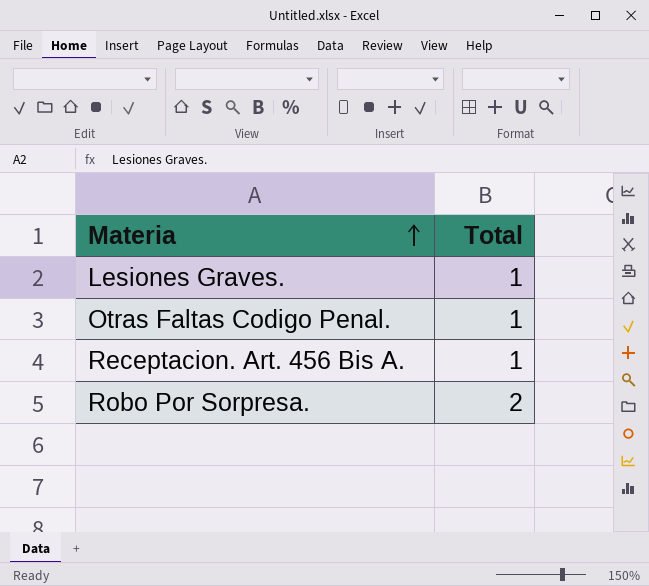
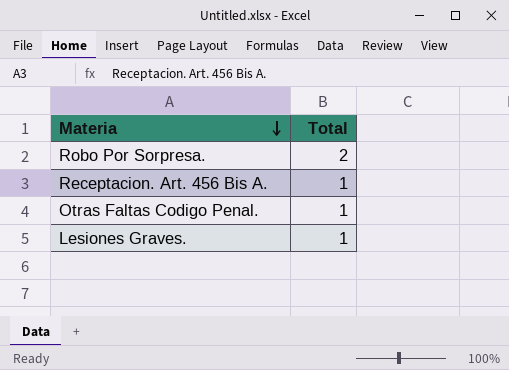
row order: Materia ascending -> Materia descending

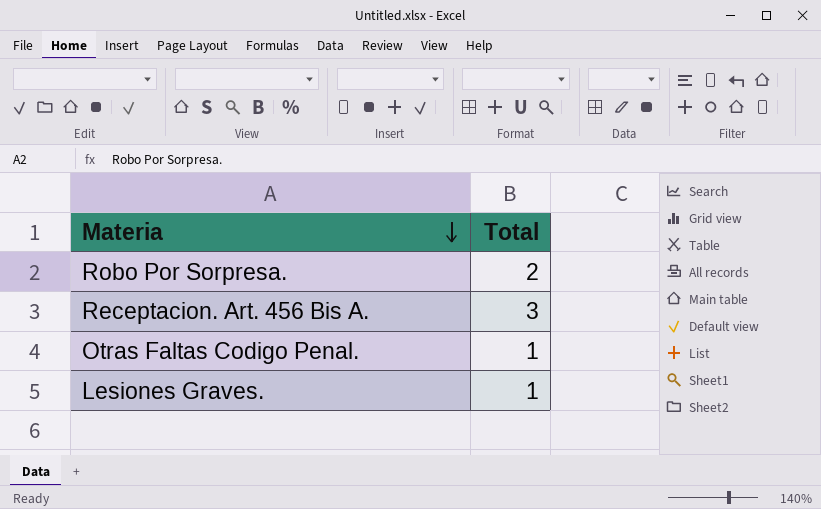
Receptacion. Art. 456 Bis A. | Total: 1 -> 3

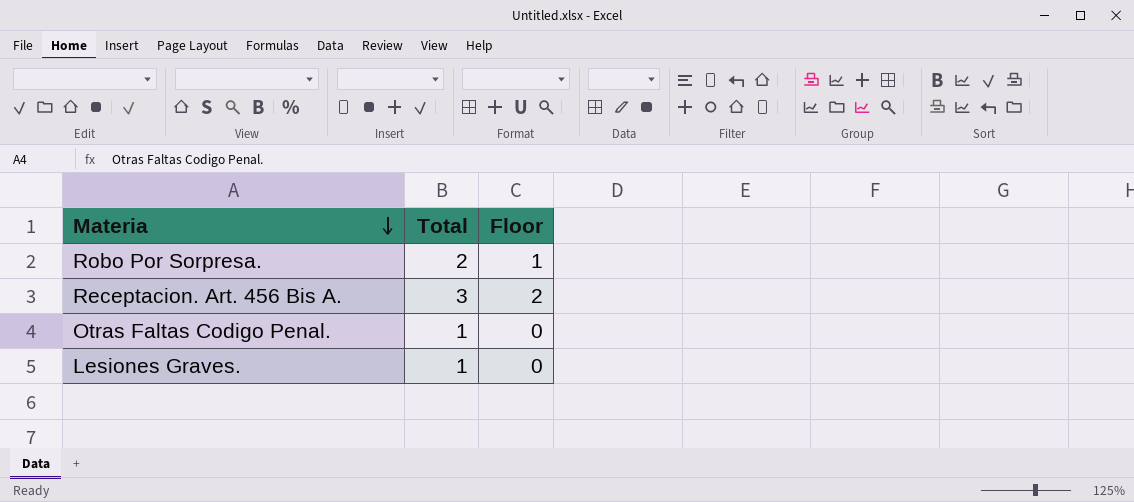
column Floor | formula: none -> [Total] - 1

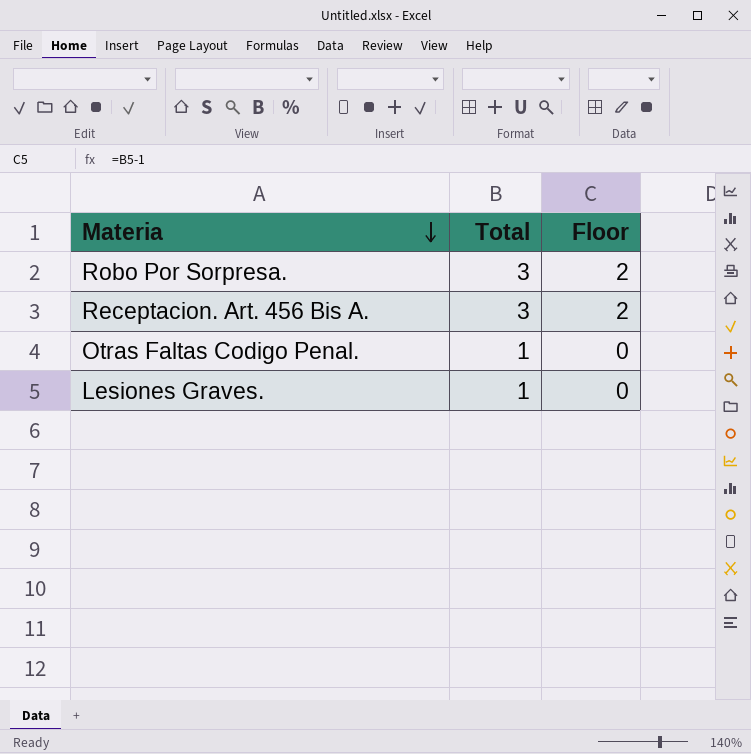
Robo Por Sorpresa. | Total: 2 -> 3
Robo Por Sorpresa. | Floor: 1 -> 2

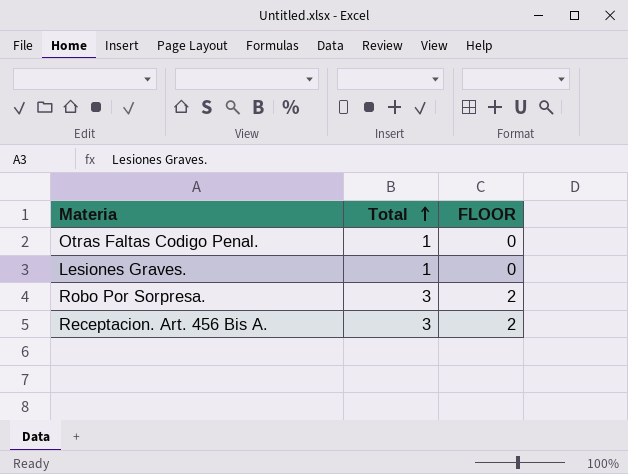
row order: Materia descending -> Total ascending
column name: Floor -> FLOOR

